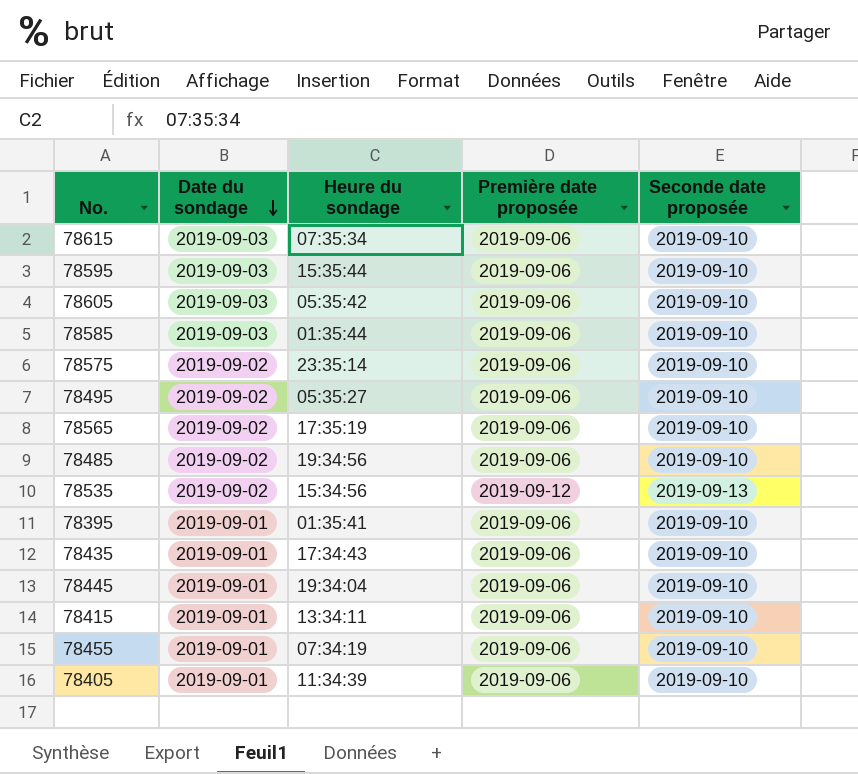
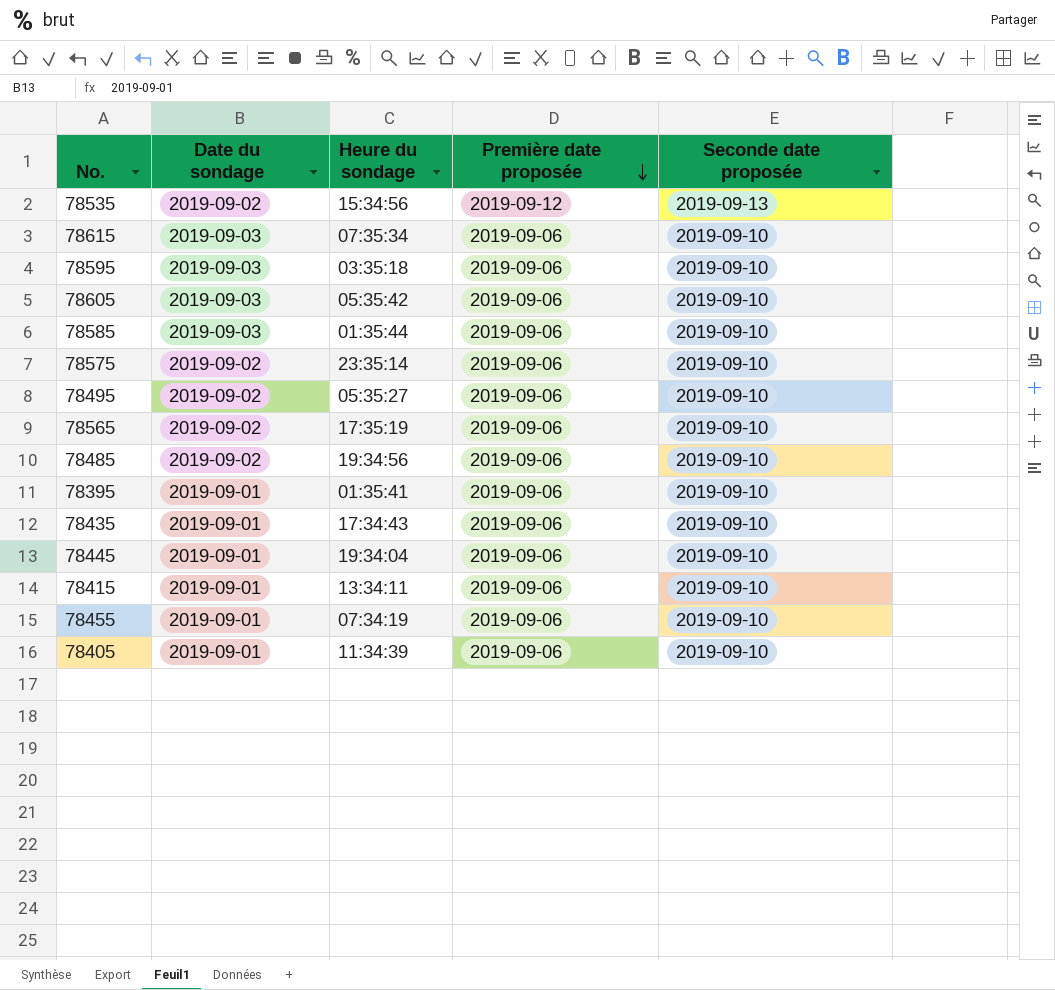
row order: Date du sondage descending -> Première date proposée descending
78595 | Heure du sondage: 15:35:44 -> 03:35:18

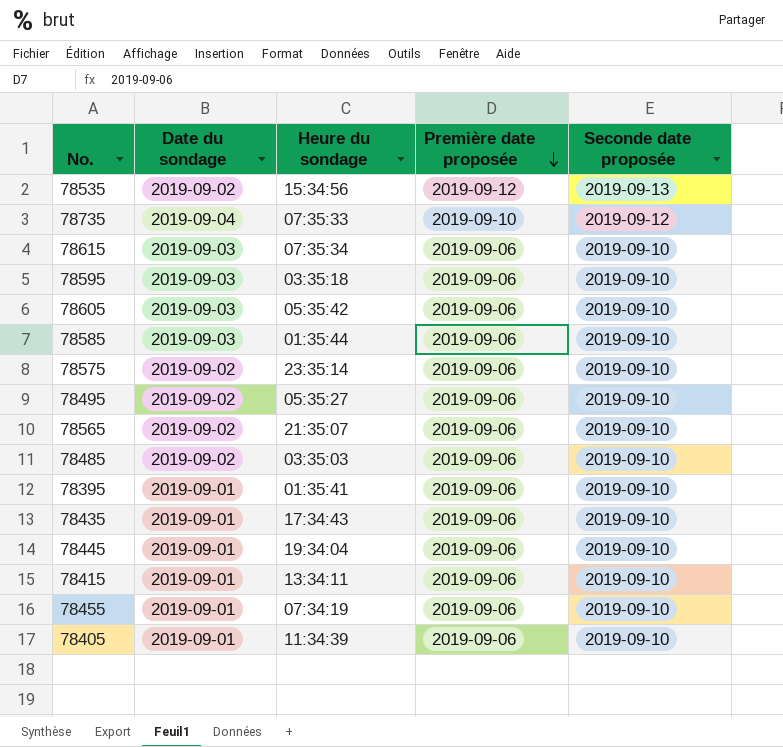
row 78735: none -> 2019-09-04 | 07:35:33 | 2019-09-10 | 2019-09-12
78565 | Heure du sondage: 17:35:19 -> 21:35:07
78485 | Heure du sondage: 19:34:56 -> 03:35:03

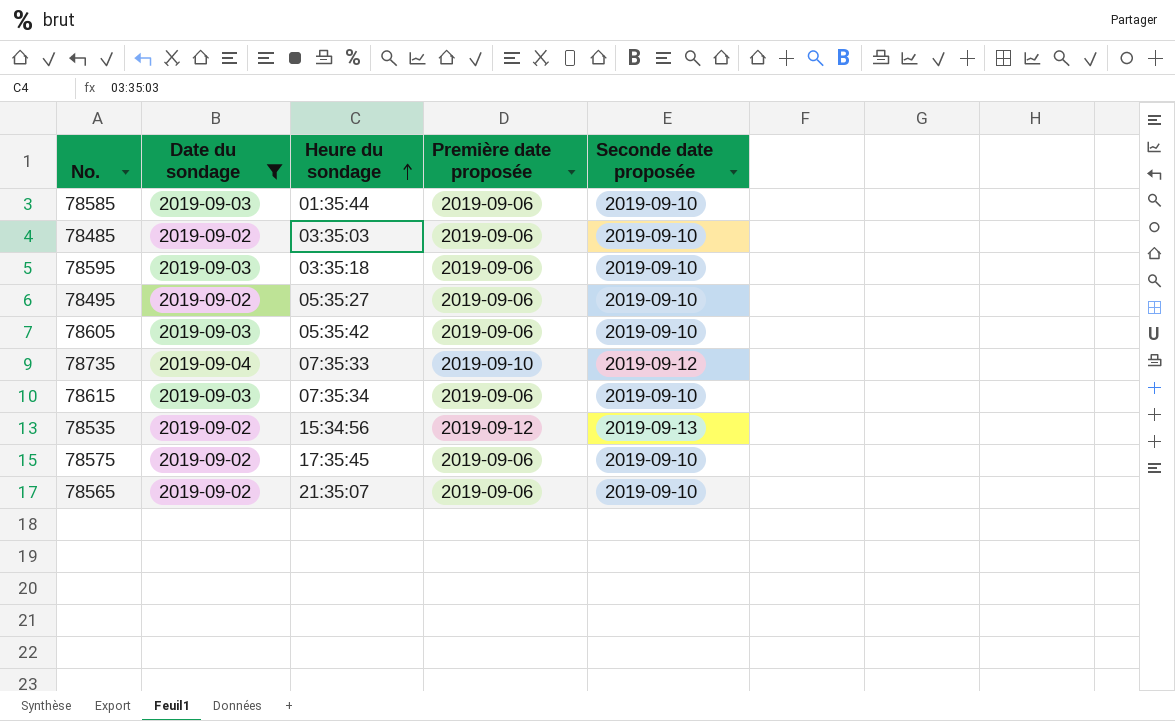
filter: none -> Date du sondage != 2019-09-01
row order: Première date proposée descending -> Heure du sondage ascending
78575 | Heure du sondage: 23:35:14 -> 17:35:45

